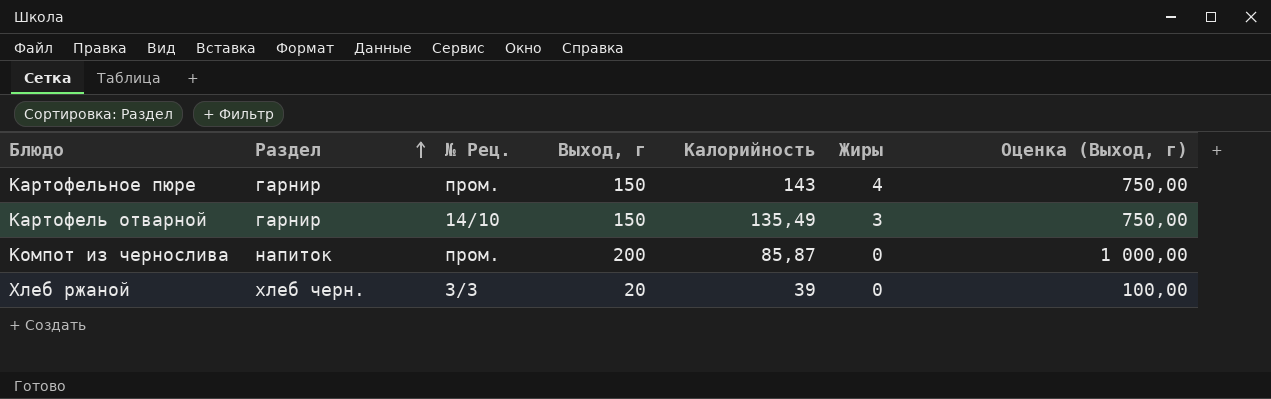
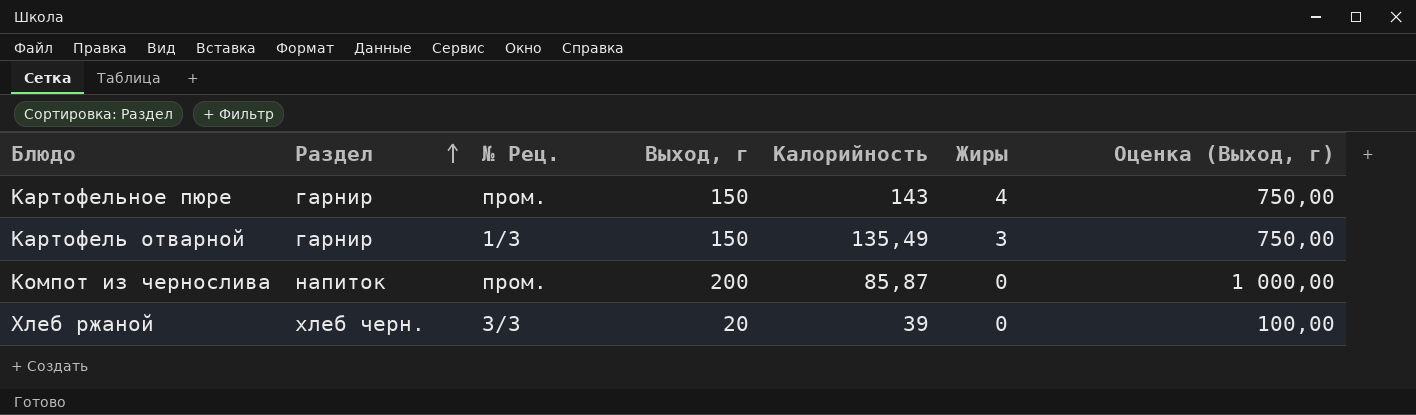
Картофель отварной | № Рец.: 14/10 -> 1/3

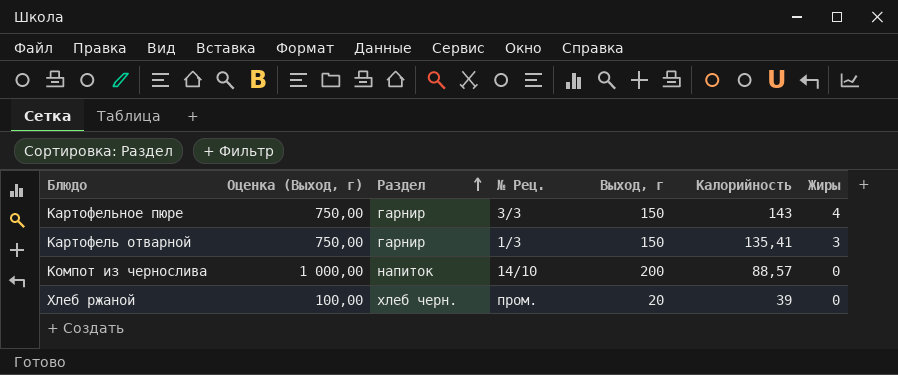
column Оценка (Выход, г) | position: 7 -> 2
Картофельное пюре | № Рец.: пром. -> 3/3
Картофель отварной | Калорийность: 135,49 -> 135,41
Компот из чернослива | № Рец.: пром. -> 14/10
Компот из чернослива | Калорийность: 85,87 -> 88,57
Хлеб ржаной | № Рец.: 3/3 -> пром.

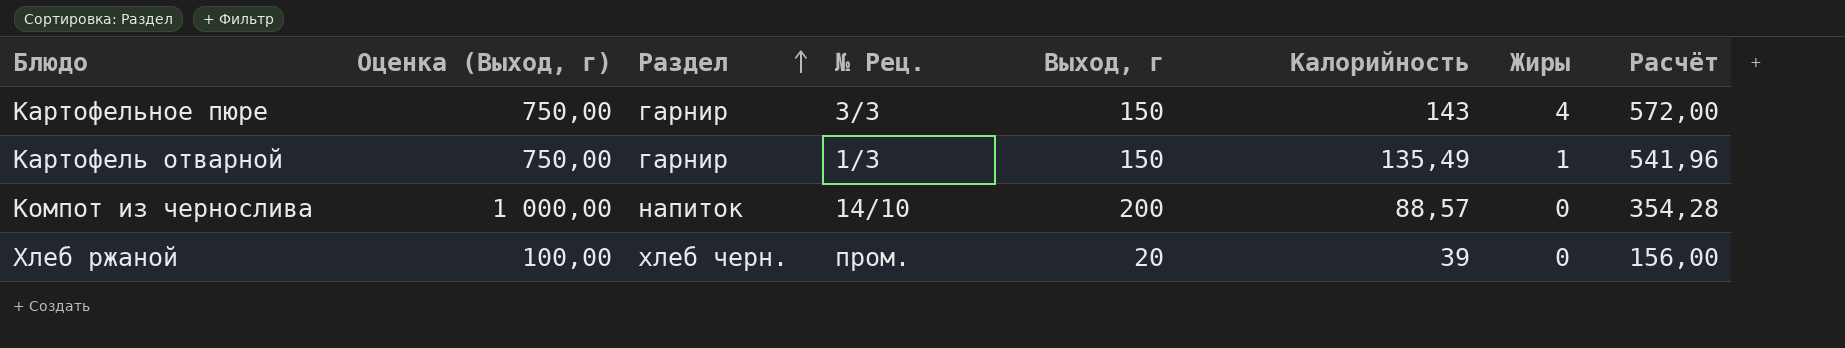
column Расчёт | formula: none -> [Калорийность] * 4
Картофель отварной | Калорийность: 135,41 -> 135,49
Картофель отварной | Жиры: 3 -> 1

